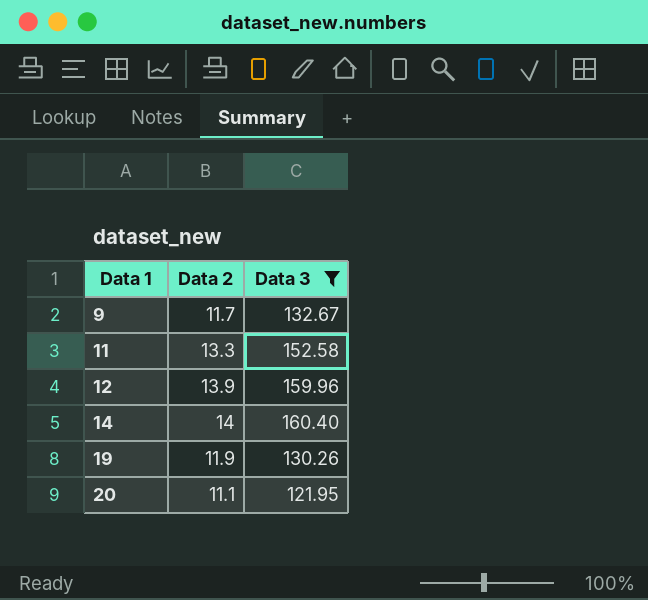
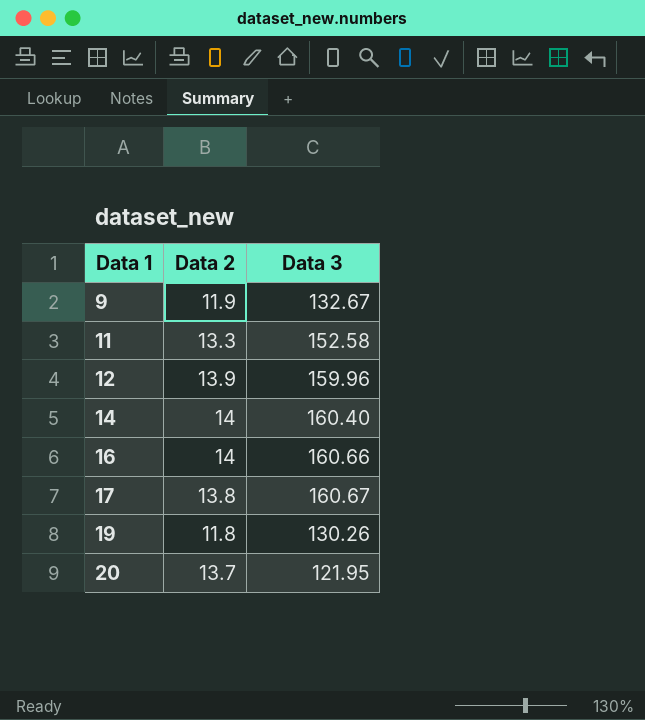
filter: Data 3 <= 160.40 -> none
9 | Data 2: 11.7 -> 11.9
19 | Data 2: 11.9 -> 11.8
20 | Data 2: 11.1 -> 13.7

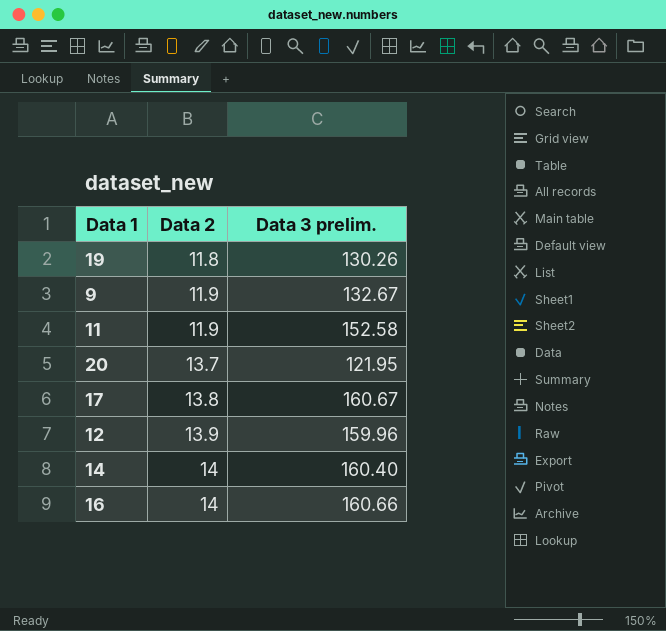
row order: Data 1 ascending -> Data 2 ascending
column name: Data 3 -> Data 3 prelim.
11 | Data 2: 13.3 -> 11.9

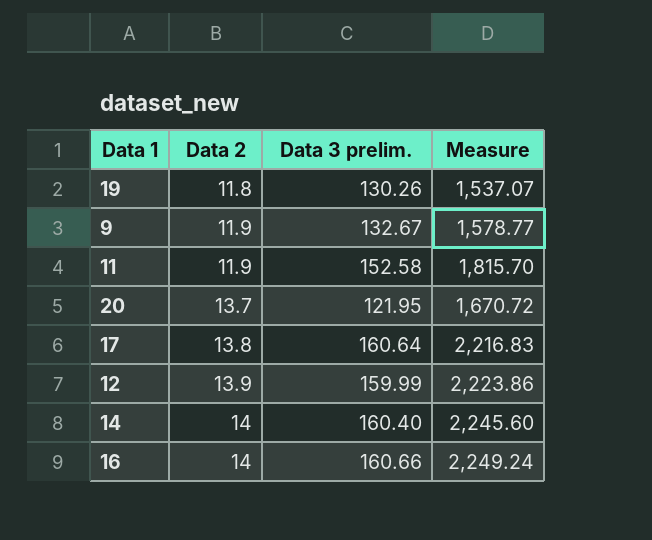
column Measure | formula: none -> [Data 2] * [Data 3 prelim.]
17 | Data 3 prelim.: 160.67 -> 160.64
12 | Data 3 prelim.: 159.96 -> 159.99

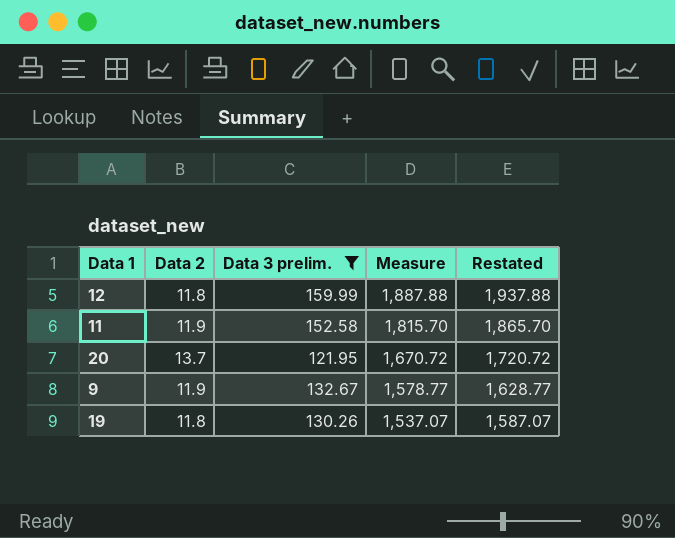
filter: none -> Data 3 prelim. <= 159.99
row order: Data 2 ascending -> Measure descending
column Restated | formula: none -> [Measure] + 50
12 | Data 2: 13.9 -> 11.8
12 | Measure: 2,223.86 -> 1,887.88

